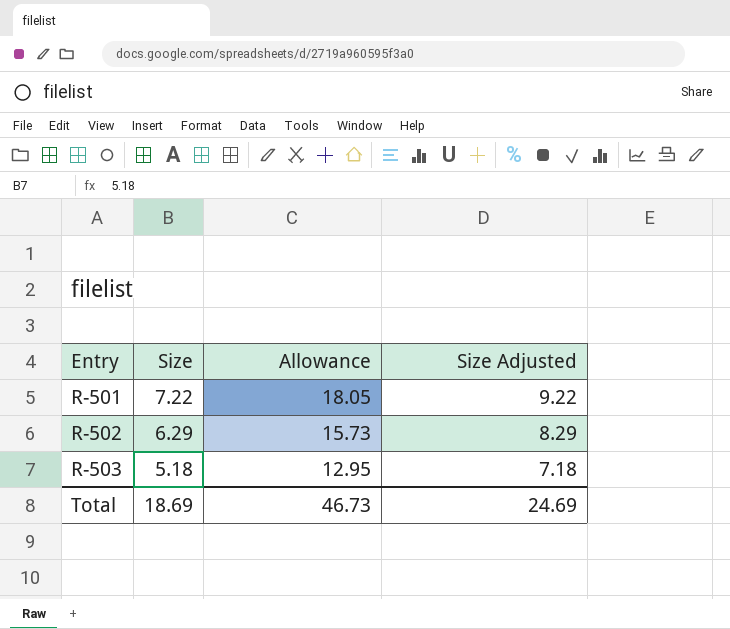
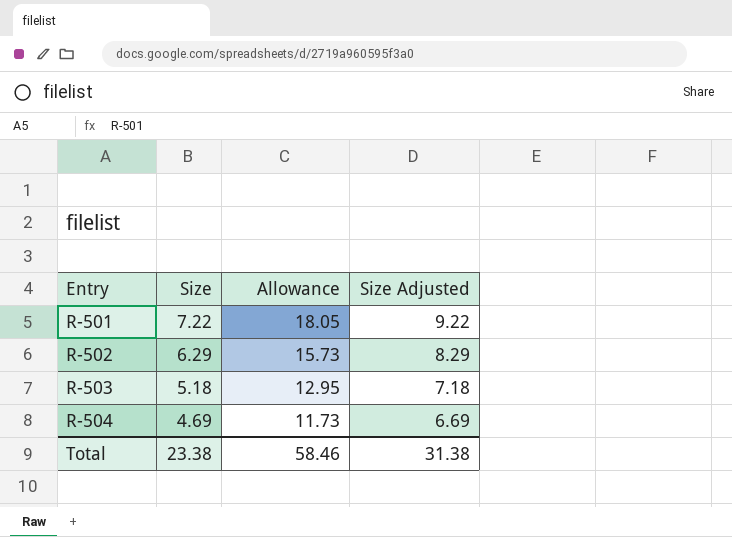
row R-504: none -> 4.69 | 11.73 | 6.69
Total | Size: 18.69 -> 23.38
Total | Allowance: 46.73 -> 58.46
Total | Size Adjusted: 24.69 -> 31.38

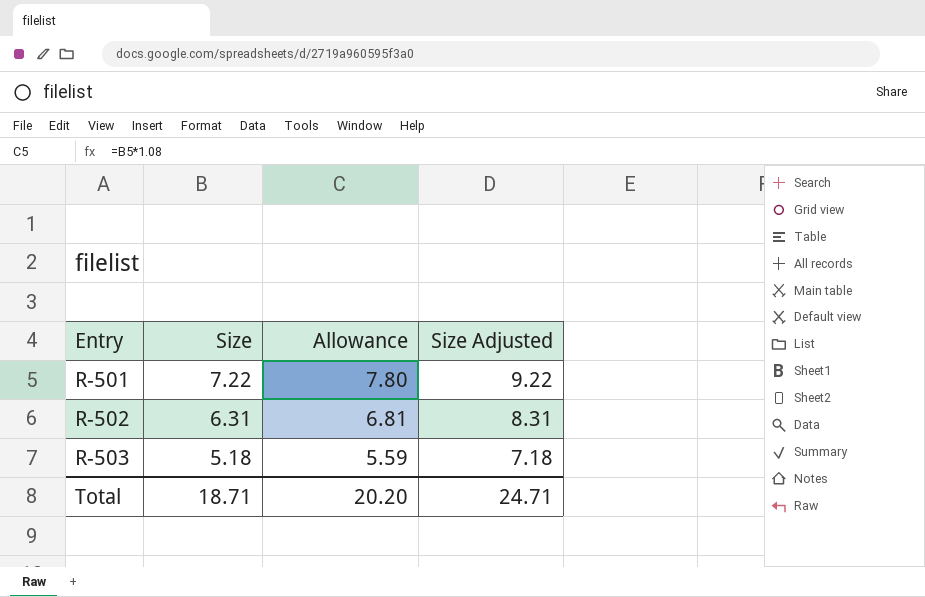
column Allowance | formula: [Size] * 2.5 -> [Size] * 1.08
row R-504: 4.69 | 11.73 | 6.69 -> none
R-502 | Size: 6.29 -> 6.31
R-502 | Size Adjusted: 8.29 -> 8.31
Total | Size: 23.38 -> 18.71
Total | Allowance: 58.46 -> 20.20
Total | Size Adjusted: 31.38 -> 24.71

